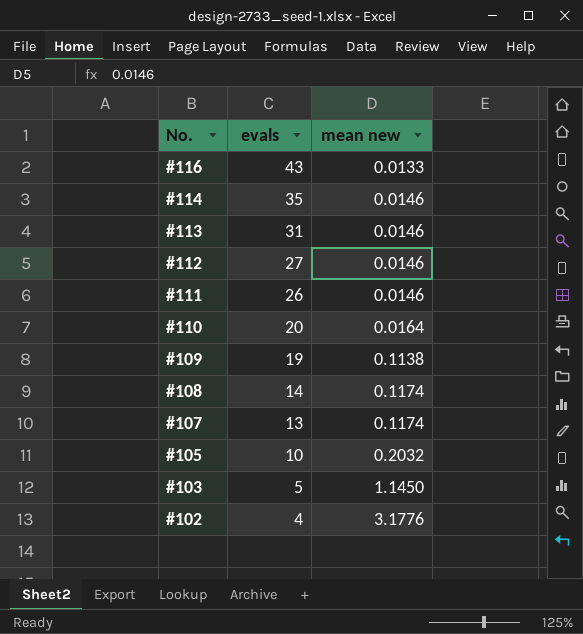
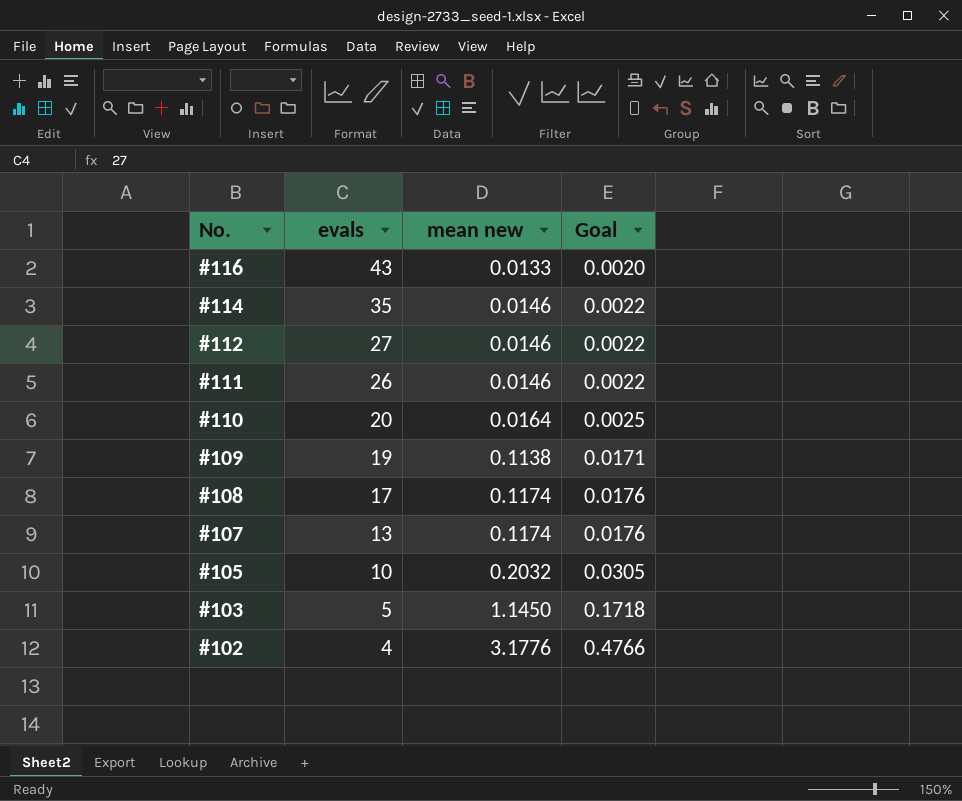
column Goal | formula: none -> [mean new] * 0.15
row #113: 31 | 0.0146 -> none
#108 | evals: 14 -> 17

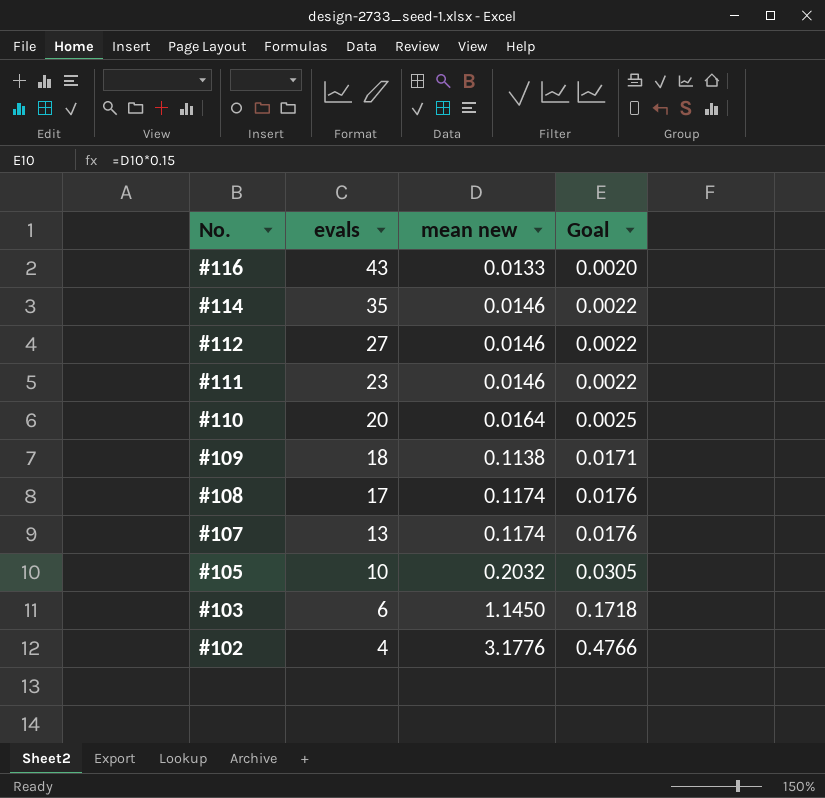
#111 | evals: 26 -> 23
#109 | evals: 19 -> 18
#103 | evals: 5 -> 6

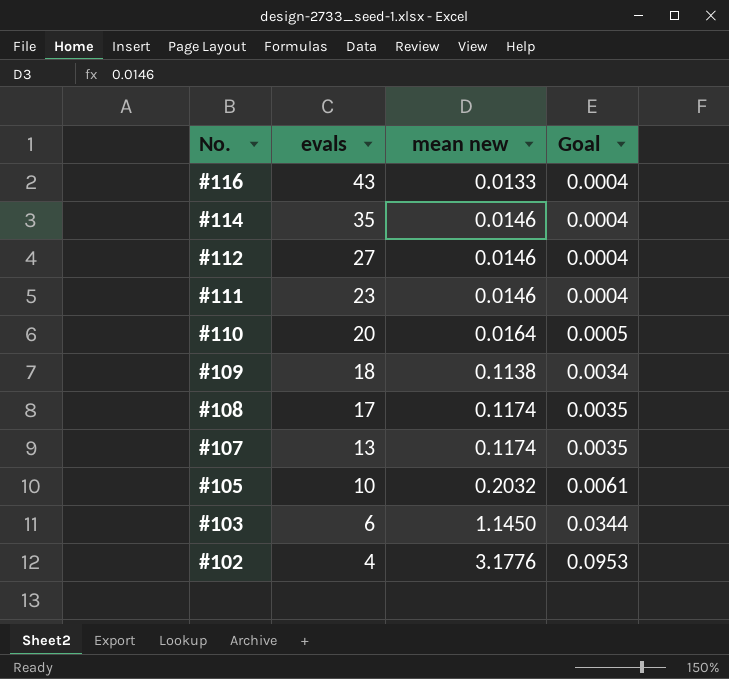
column Goal | formula: [mean new] * 0.15 -> [mean new] * 0.03

